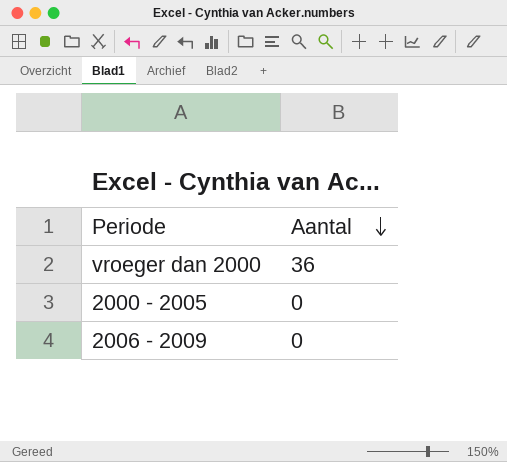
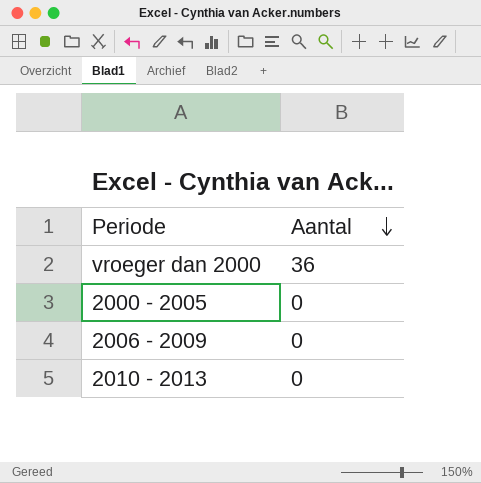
row 2010 - 2013: none -> 0

